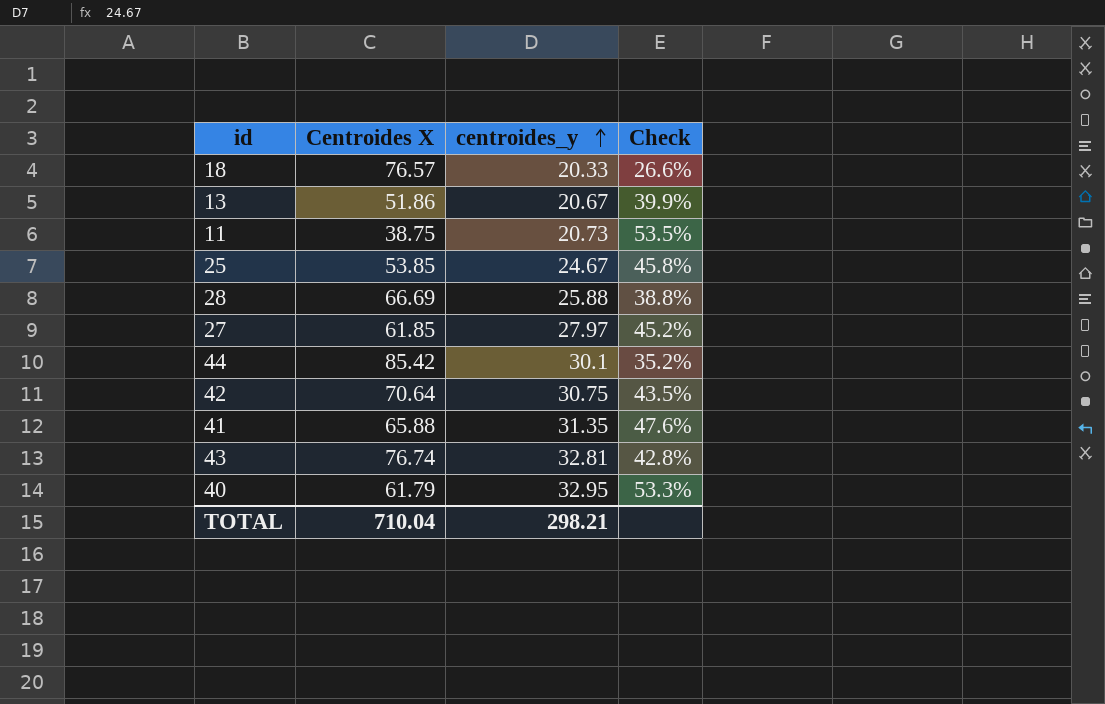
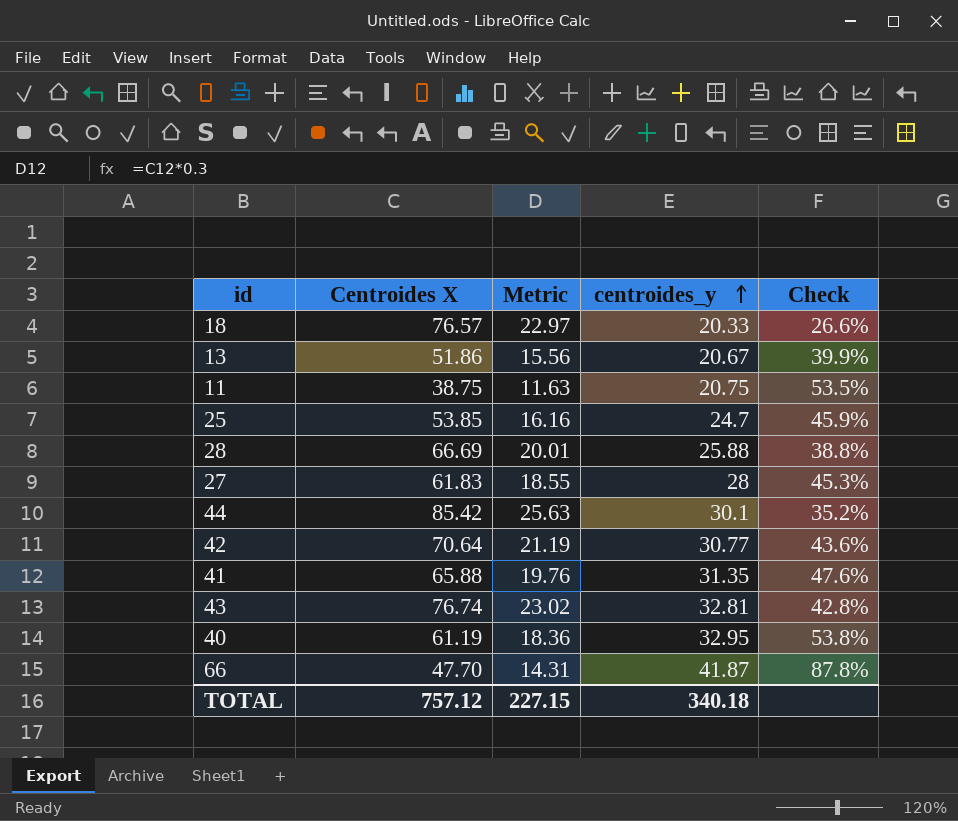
column Metric | formula: none -> [Centroides X] * 0.3
11 | centroides_y: 20.73 -> 20.75
25 | centroides_y: 24.67 -> 24.7
25 | Check: 45.8% -> 45.9%
27 | Centroides X: 61.85 -> 61.83
27 | centroides_y: 27.97 -> 28
27 | Check: 45.2% -> 45.3%
42 | centroides_y: 30.75 -> 30.77
42 | Check: 43.5% -> 43.6%
40 | Centroides X: 61.79 -> 61.19
40 | Check: 53.3% -> 53.8%
row 66: none -> 47.70 | 14.31 | 41.87 | 87.8%
TOTAL | Centroides X: 710.04 -> 757.12
TOTAL | centroides_y: 298.21 -> 340.18

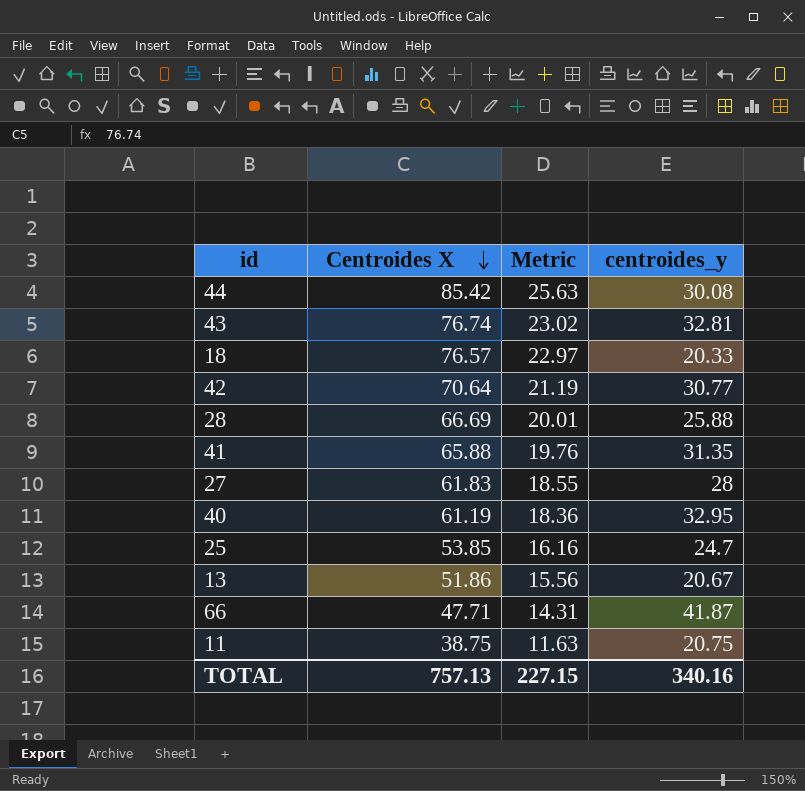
row order: centroides_y ascending -> Centroides X descending
column Check | formula: [centroides_y] / [Centroides X] -> none
44 | centroides_y: 30.1 -> 30.08
66 | Centroides X: 47.70 -> 47.71
TOTAL | Centroides X: 757.12 -> 757.13
TOTAL | centroides_y: 340.18 -> 340.16

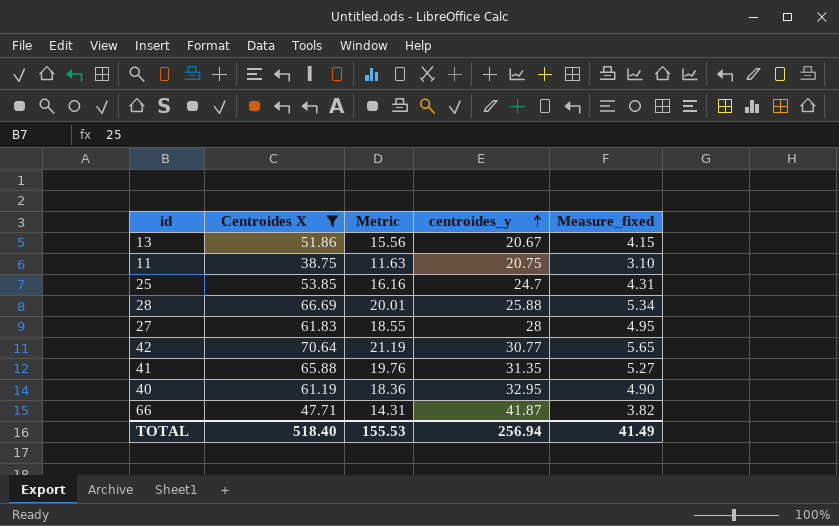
filter: none -> Centroides X <= 70.64
row order: Centroides X descending -> centroides_y ascending
column Measure_fixed | formula: none -> [Centroides X] * 0.08
TOTAL | Centroides X: 757.13 -> 518.40
TOTAL | Metric: 227.15 -> 155.53
TOTAL | centroides_y: 340.16 -> 256.94

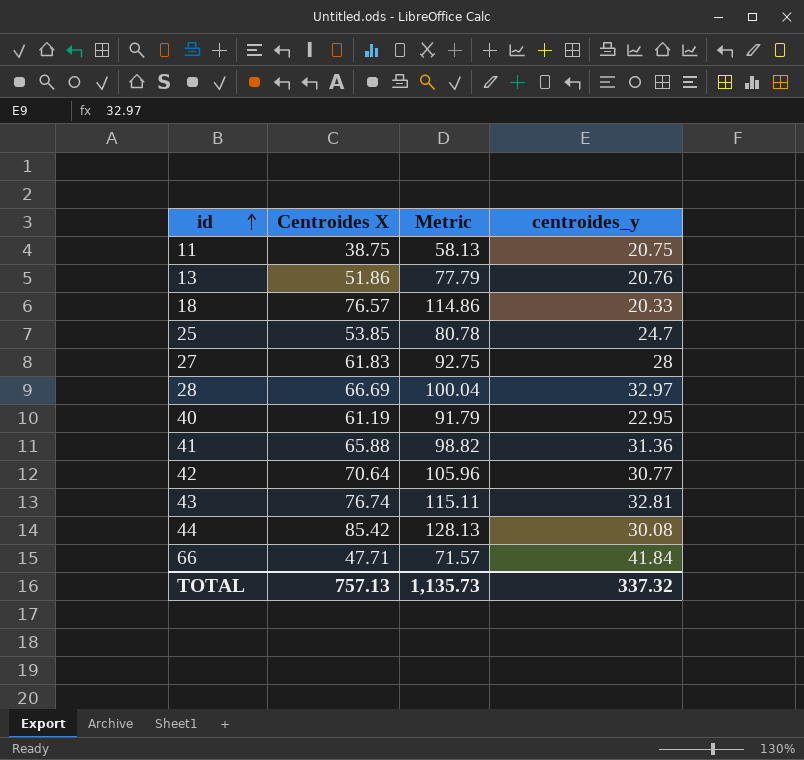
filter: Centroides X <= 70.64 -> none
row order: centroides_y ascending -> id ascending
column Measure_fixed | formula: [Centroides X] * 0.08 -> none
column Metric | formula: [Centroides X] * 0.3 -> [Centroides X] * 1.5
13 | centroides_y: 20.67 -> 20.76
28 | centroides_y: 25.88 -> 32.97
40 | centroides_y: 32.95 -> 22.95
41 | centroides_y: 31.35 -> 31.36
66 | centroides_y: 41.87 -> 41.84
TOTAL | Centroides X: 518.40 -> 757.13
TOTAL | Metric: 155.53 -> 1,135.73
TOTAL | centroides_y: 256.94 -> 337.32

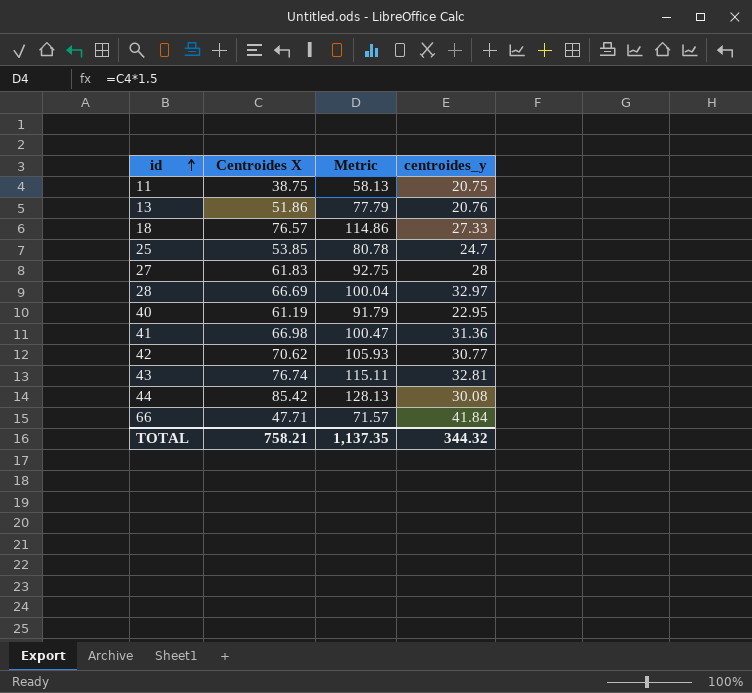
18 | centroides_y: 20.33 -> 27.33
41 | Centroides X: 65.88 -> 66.98
41 | Metric: 98.82 -> 100.47
42 | Centroides X: 70.64 -> 70.62
42 | Metric: 105.96 -> 105.93
TOTAL | Centroides X: 757.13 -> 758.21
TOTAL | Metric: 1,135.73 -> 1,137.35
TOTAL | centroides_y: 337.32 -> 344.32

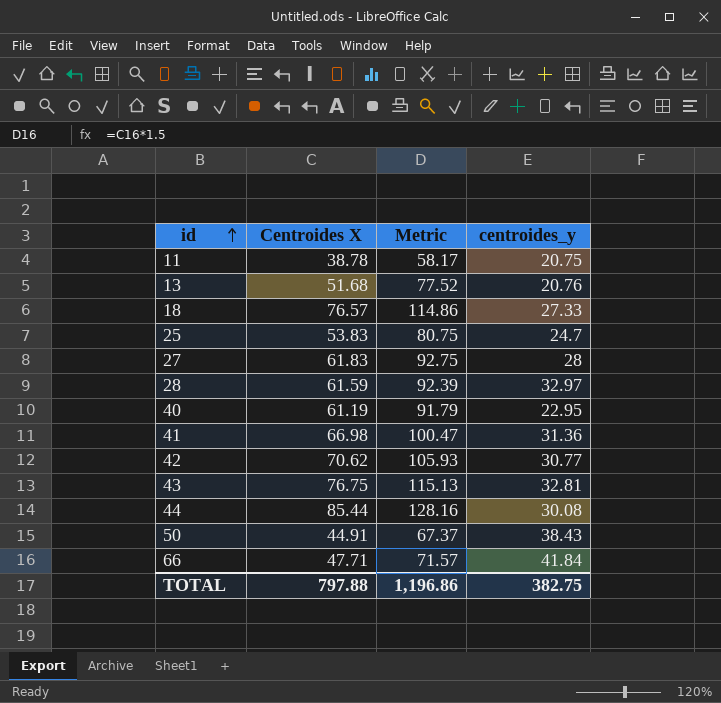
11 | Centroides X: 38.75 -> 38.78
11 | Metric: 58.13 -> 58.17
13 | Centroides X: 51.86 -> 51.68
13 | Metric: 77.79 -> 77.52
25 | Centroides X: 53.85 -> 53.83
25 | Metric: 80.78 -> 80.75
28 | Centroides X: 66.69 -> 61.59
28 | Metric: 100.04 -> 92.39
43 | Centroides X: 76.74 -> 76.75
43 | Metric: 115.11 -> 115.13
44 | Centroides X: 85.42 -> 85.44
44 | Metric: 128.13 -> 128.16
row 50: none -> 44.91 | 67.37 | 38.43
TOTAL | Centroides X: 758.21 -> 797.88
TOTAL | Metric: 1,137.35 -> 1,196.86
TOTAL | centroides_y: 344.32 -> 382.75

